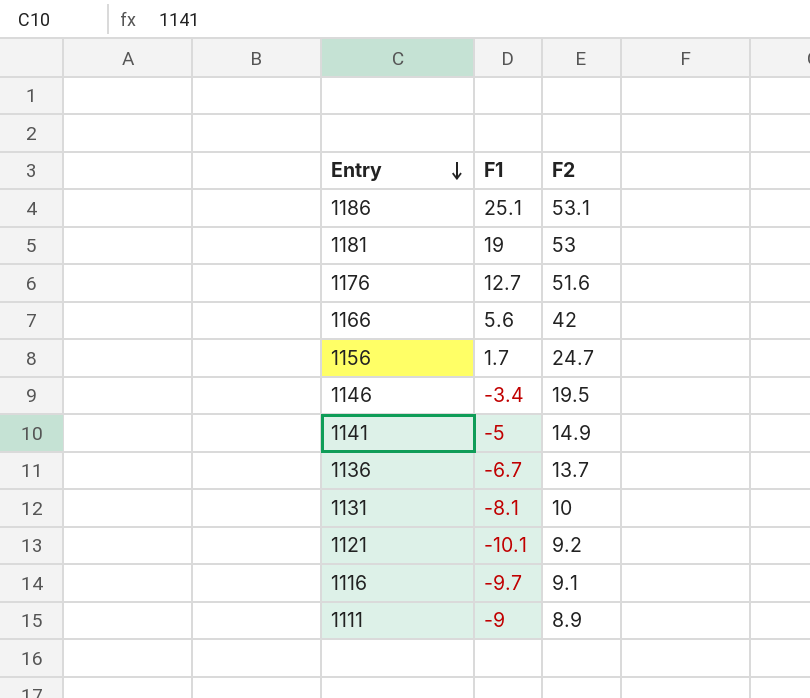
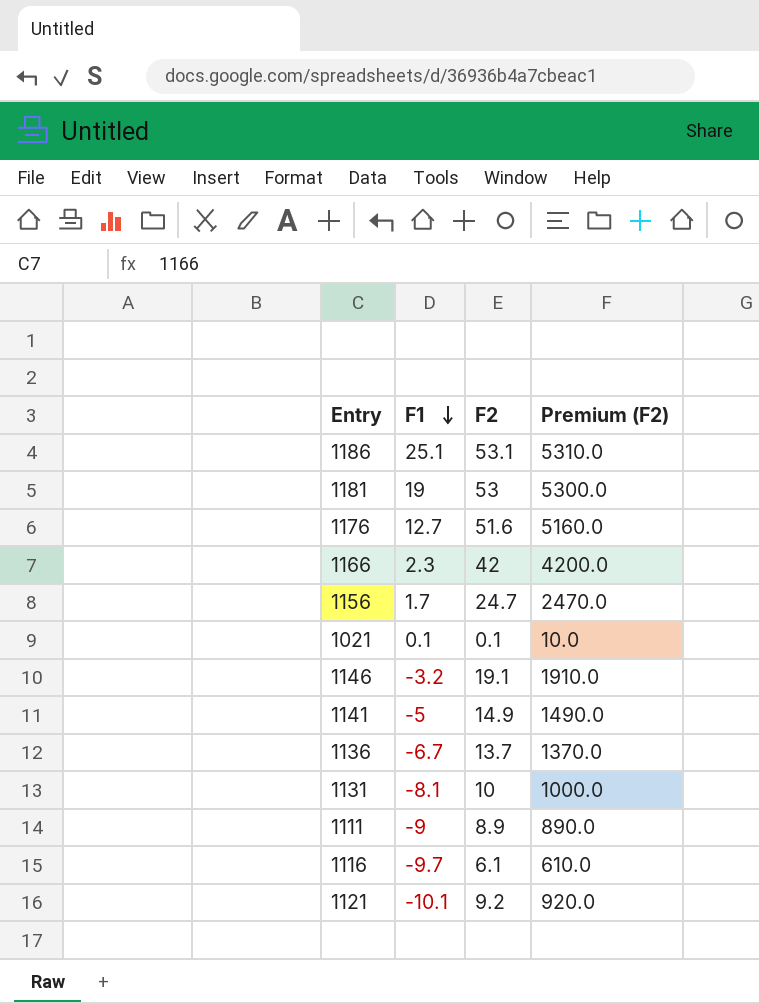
row order: Entry descending -> F1 descending
column Premium (F2) | formula: none -> [F2] * 100
1166 | F1: 5.6 -> 2.3
row 1021: none -> 0.1 | 0.1 | 10.0
1146 | F1: -3.4 -> -3.2
1146 | F2: 19.5 -> 19.1
1116 | F2: 9.1 -> 6.1

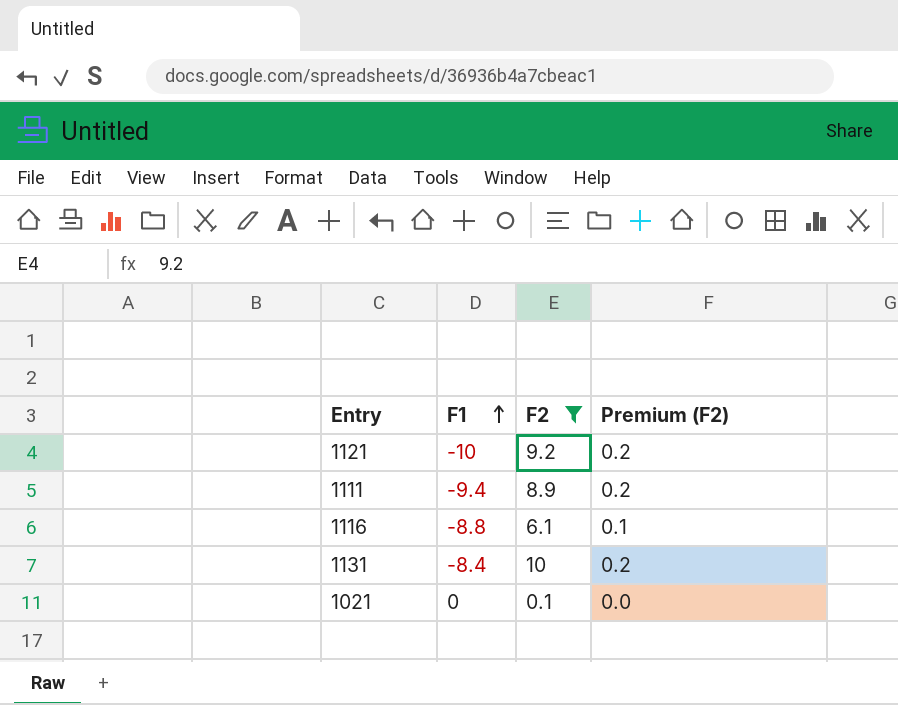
filter: none -> F2 <= 10
row order: F1 descending -> F1 ascending
column Premium (F2) | formula: [F2] * 100 -> [F2] * 0.02
1121 | F1: -10.1 -> -10
1111 | F1: -9 -> -9.4
1116 | F1: -9.7 -> -8.8
1131 | F1: -8.1 -> -8.4
1021 | F1: 0.1 -> 0

